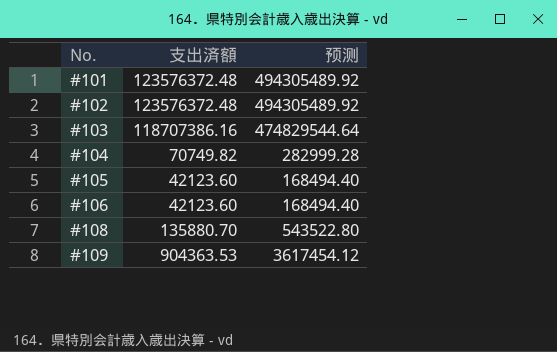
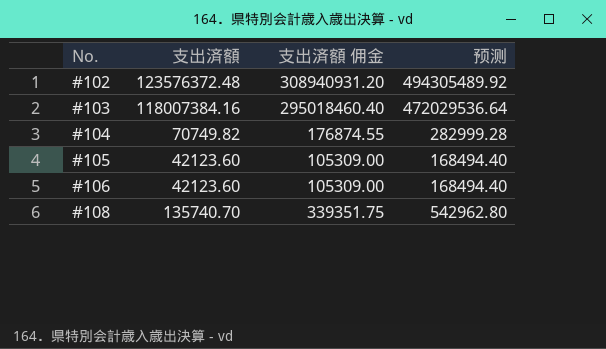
column 支出済額 佣金 | formula: none -> [支出済額] * 2.5
row #101: 123576372.48 | 494305489.92 -> none
row #109: 904363.53 | 3617454.12 -> none
#103 | 支出済額: 118707386.16 -> 118007384.16
#103 | 预测: 474829544.64 -> 472029536.64
#108 | 支出済額: 135880.70 -> 135740.70
#108 | 预测: 543522.80 -> 542962.80

